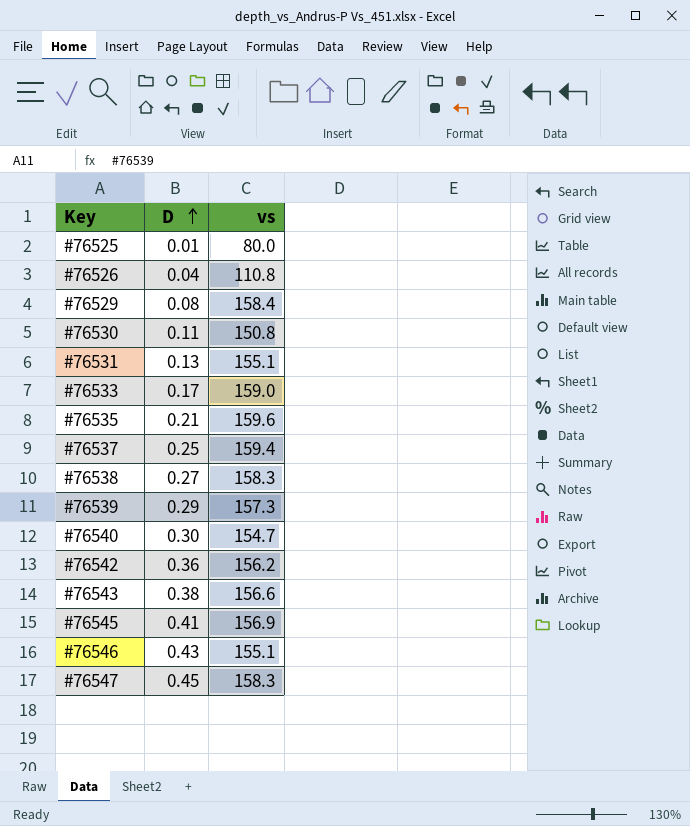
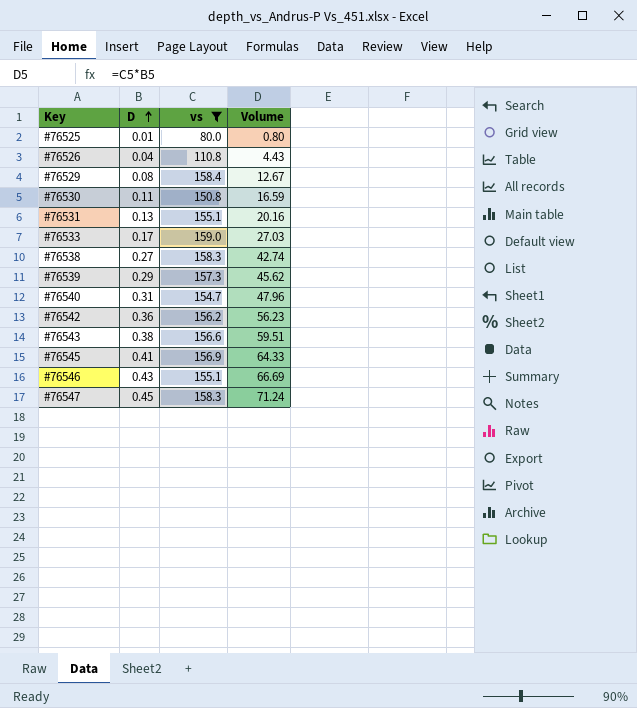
filter: none -> vs <= 159.0
column Volume | formula: none -> [D] * [vs]
#76540 | D: 0.30 -> 0.31

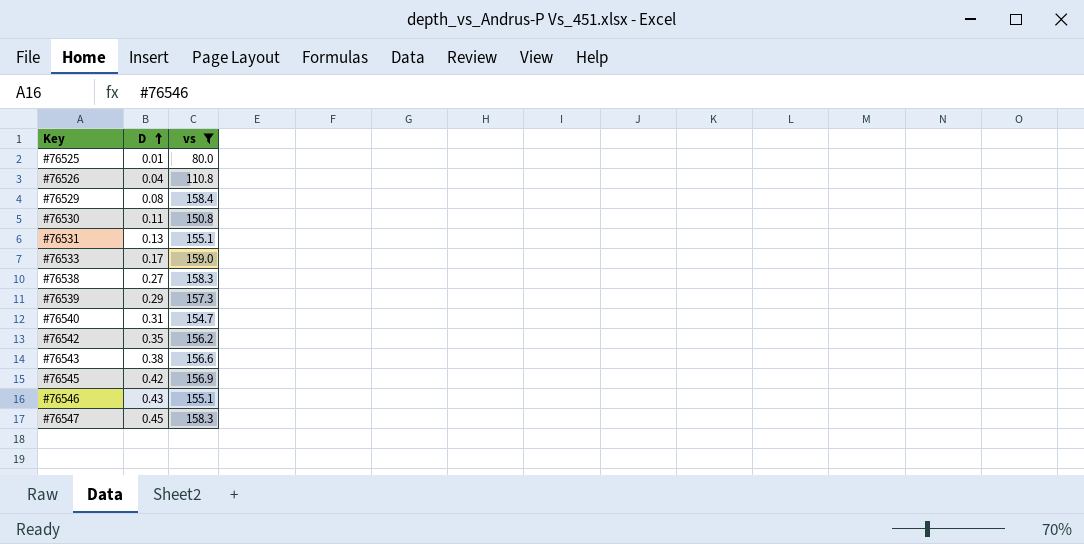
column Volume | formula: [D] * [vs] -> none
#76542 | D: 0.36 -> 0.35
#76545 | D: 0.41 -> 0.42

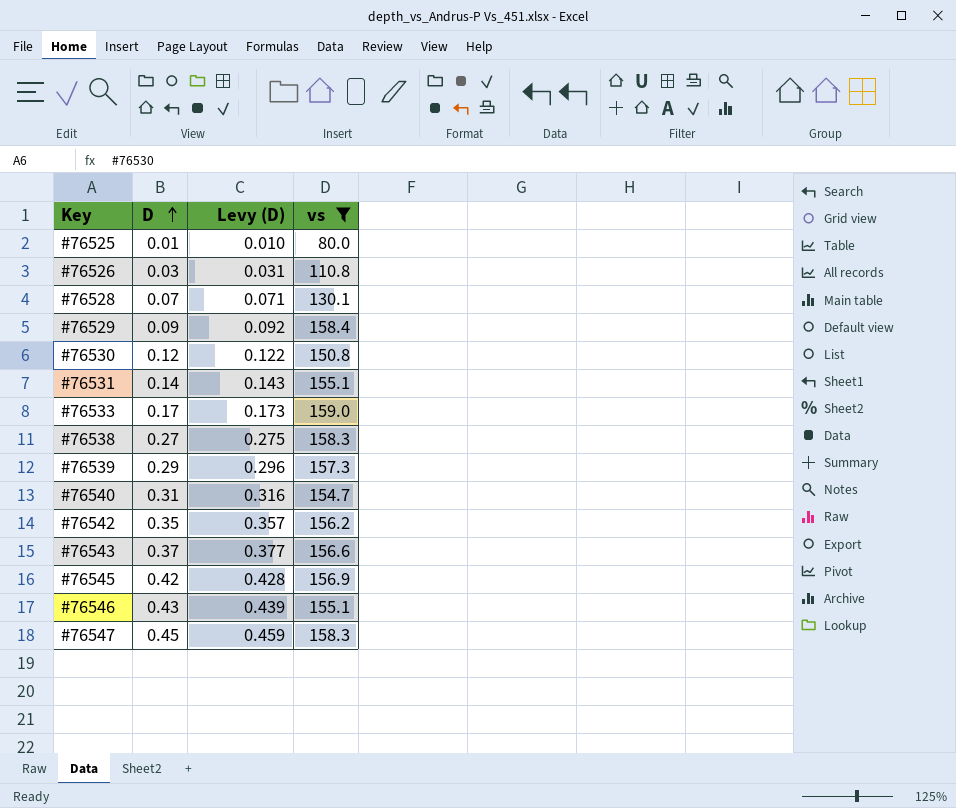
column Levy (D) | formula: none -> [D] * 1.02
#76526 | D: 0.04 -> 0.03
row #76528: none -> 0.07 | 0.071 | 130.1
#76529 | D: 0.08 -> 0.09
#76530 | D: 0.11 -> 0.12
#76531 | D: 0.13 -> 0.14
#76543 | D: 0.38 -> 0.37

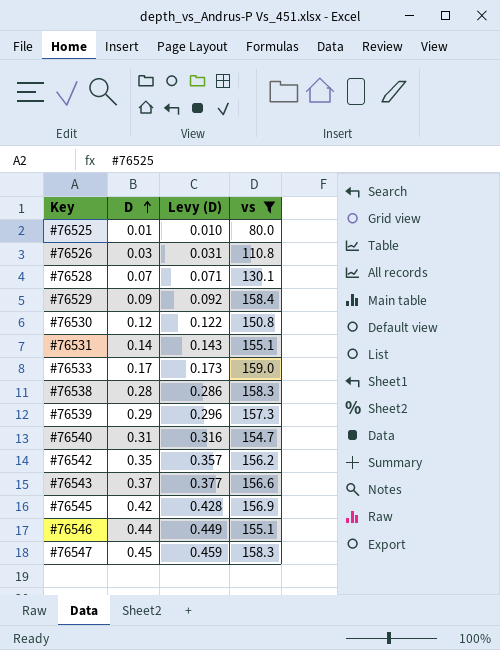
#76538 | D: 0.27 -> 0.28
#76538 | Levy (D): 0.275 -> 0.286
#76546 | D: 0.43 -> 0.44
#76546 | Levy (D): 0.439 -> 0.449

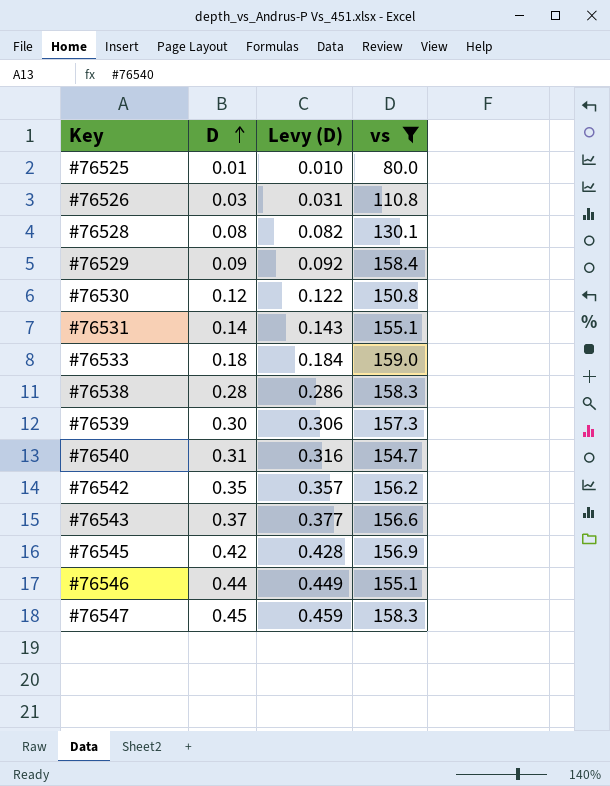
#76528 | D: 0.07 -> 0.08
#76528 | Levy (D): 0.071 -> 0.082
#76533 | D: 0.17 -> 0.18
#76533 | Levy (D): 0.173 -> 0.184
#76539 | D: 0.29 -> 0.30
#76539 | Levy (D): 0.296 -> 0.306

